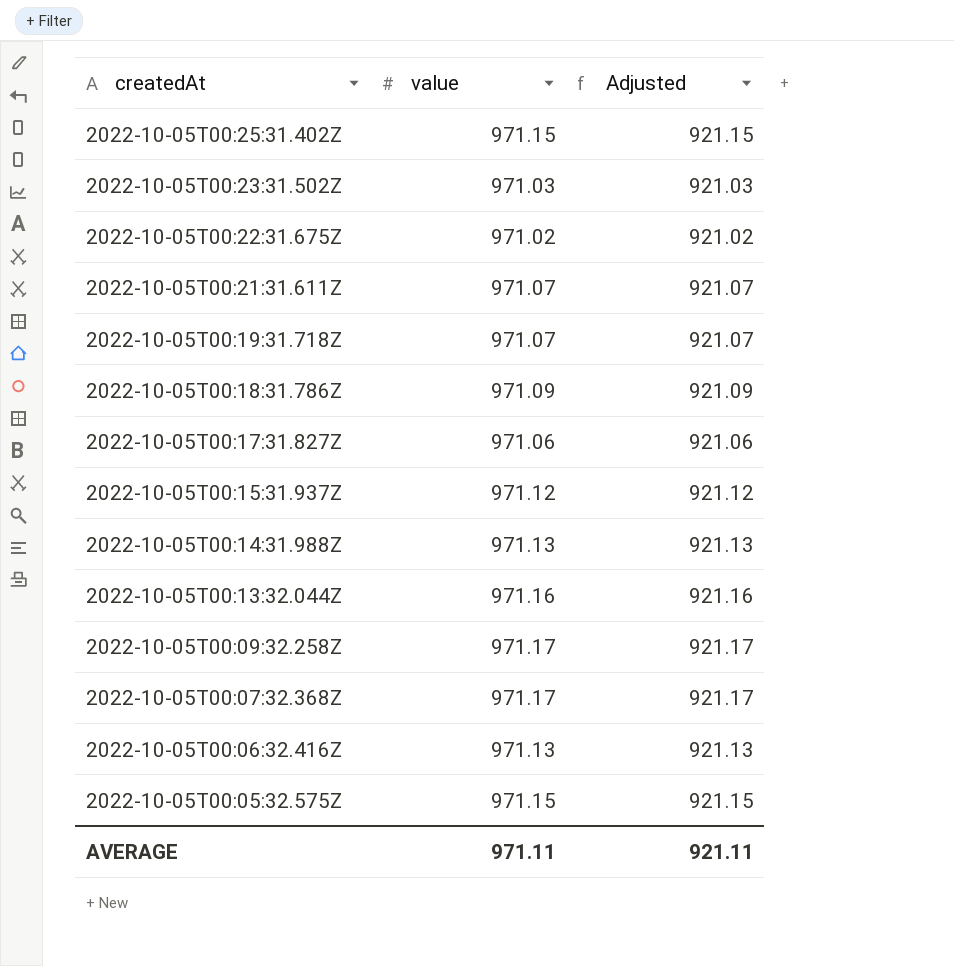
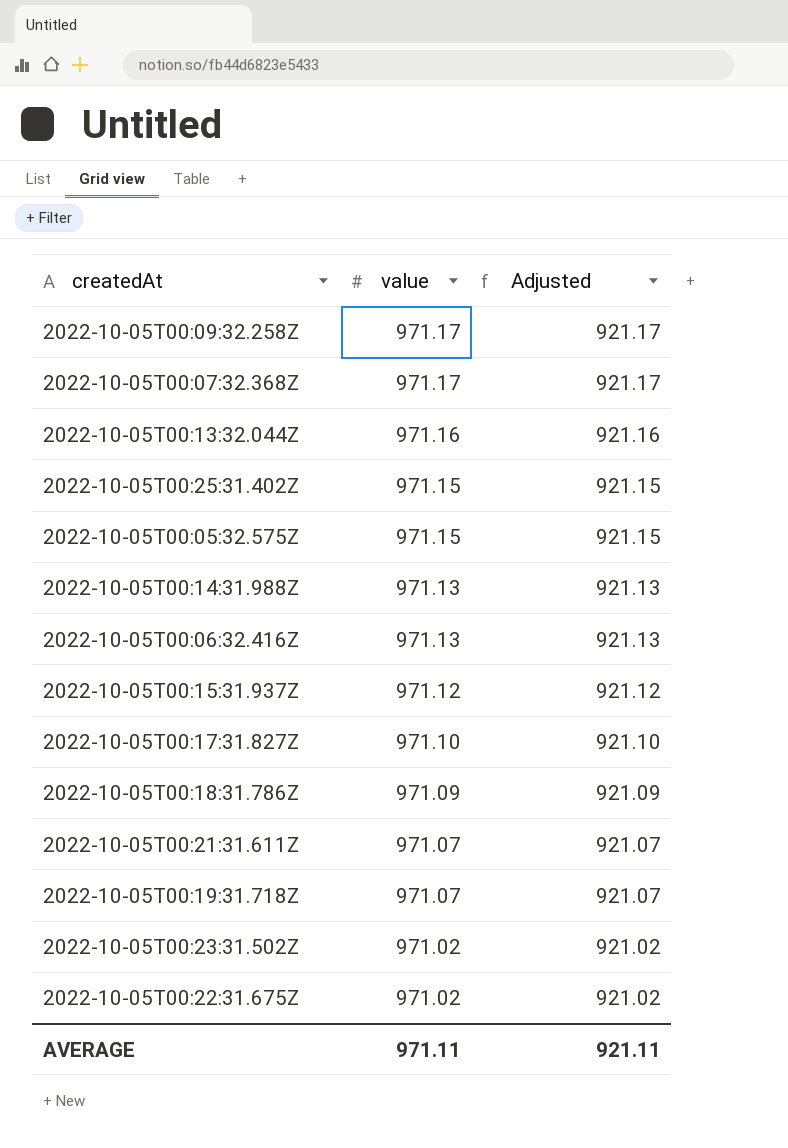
row order: createdAt descending -> value descending
2022-10-05T00:17:31.827Z | value: 971.06 -> 971.10
2022-10-05T00:17:31.827Z | Adjusted: 921.06 -> 921.10
2022-10-05T00:23:31.502Z | value: 971.03 -> 971.02
2022-10-05T00:23:31.502Z | Adjusted: 921.03 -> 921.02

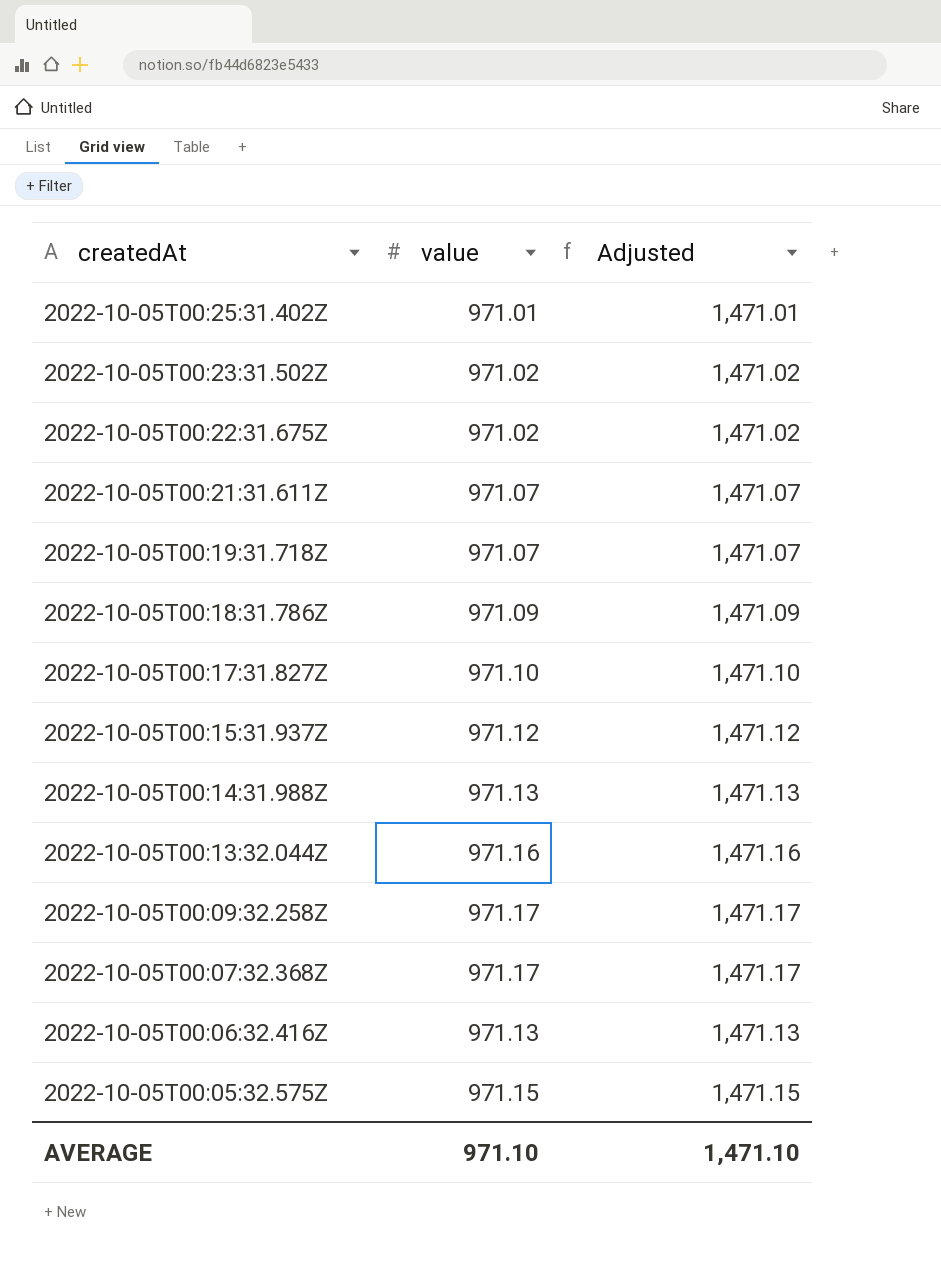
row order: value descending -> createdAt descending
column Adjusted | formula: [value] - 50 -> [value] + 500
2022-10-05T00:25:31.402Z | value: 971.15 -> 971.01
AVERAGE | value: 971.11 -> 971.10
AVERAGE | Adjusted: 921.11 -> 1,471.10

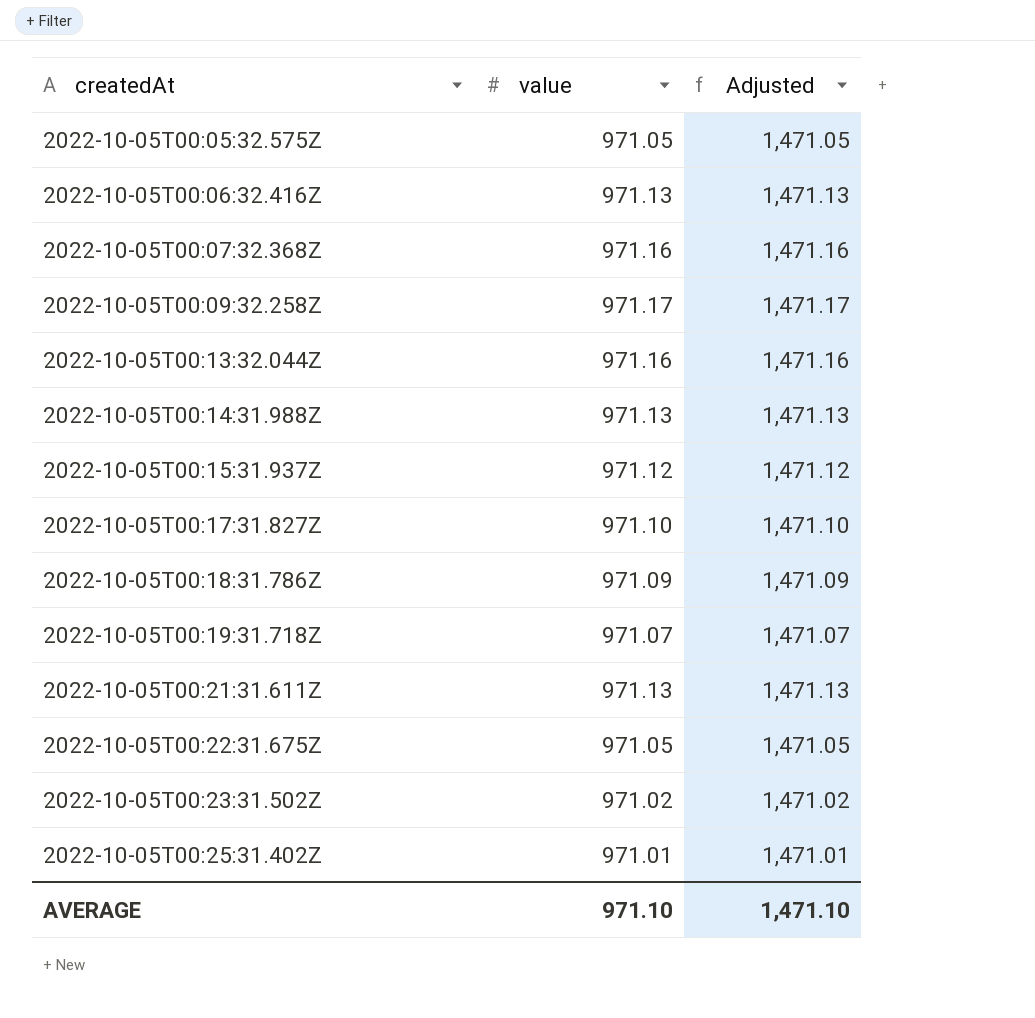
row order: createdAt descending -> createdAt ascending
2022-10-05T00:05:32.575Z | value: 971.15 -> 971.05
2022-10-05T00:05:32.575Z | Adjusted: 1,471.15 -> 1,471.05
2022-10-05T00:07:32.368Z | value: 971.17 -> 971.16
2022-10-05T00:07:32.368Z | Adjusted: 1,471.17 -> 1,471.16
2022-10-05T00:21:31.611Z | value: 971.07 -> 971.13
2022-10-05T00:21:31.611Z | Adjusted: 1,471.07 -> 1,471.13
2022-10-05T00:22:31.675Z | value: 971.02 -> 971.05
2022-10-05T00:22:31.675Z | Adjusted: 1,471.02 -> 1,471.05

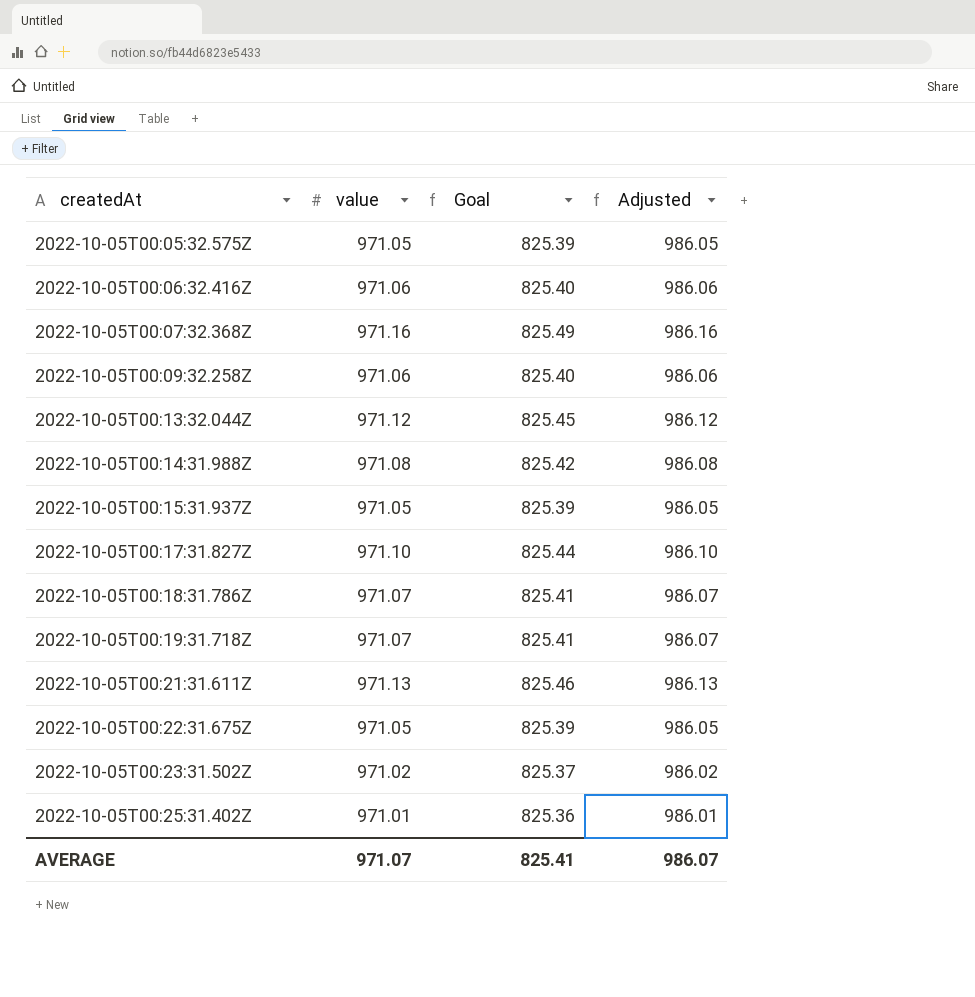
column Goal | formula: none -> [value] * 0.85
column Adjusted | formula: [value] + 500 -> [value] + 15
2022-10-05T00:06:32.416Z | value: 971.13 -> 971.06
2022-10-05T00:09:32.258Z | value: 971.17 -> 971.06
2022-10-05T00:13:32.044Z | value: 971.16 -> 971.12
2022-10-05T00:14:31.988Z | value: 971.13 -> 971.08
2022-10-05T00:15:31.937Z | value: 971.12 -> 971.05
2022-10-05T00:18:31.786Z | value: 971.09 -> 971.07
AVERAGE | value: 971.10 -> 971.07
AVERAGE | Adjusted: 1,471.10 -> 986.07

